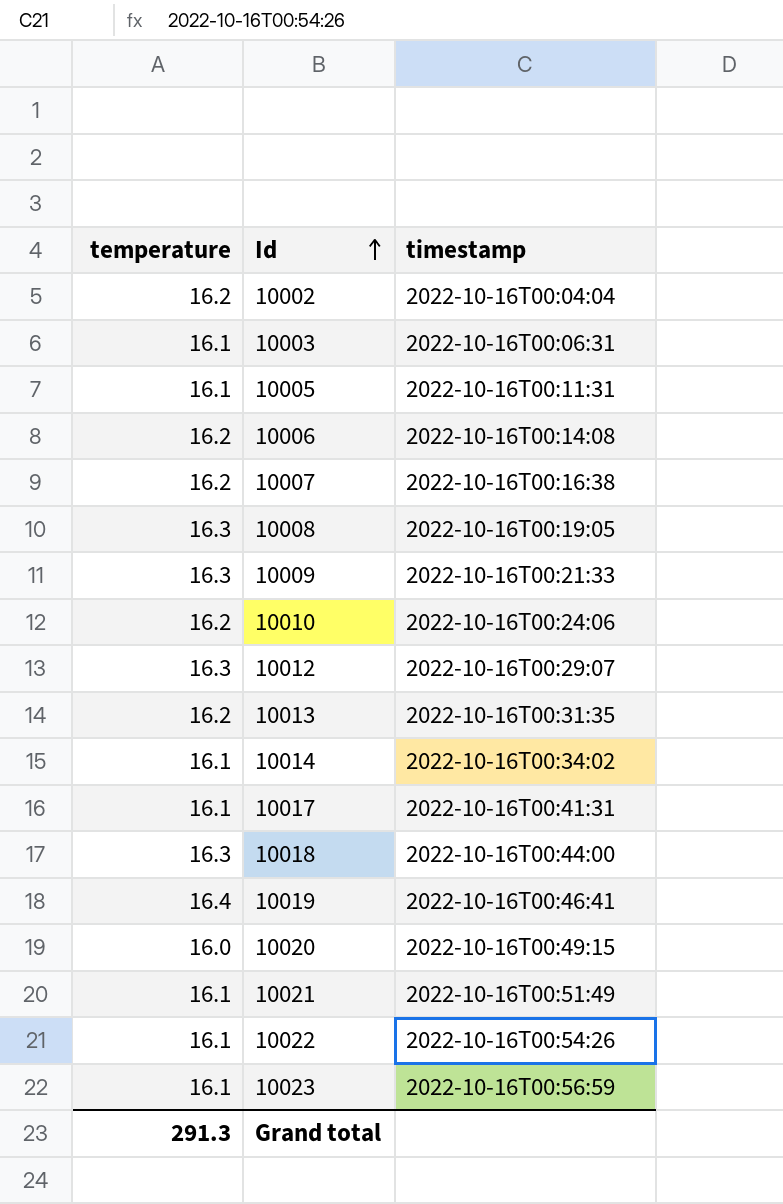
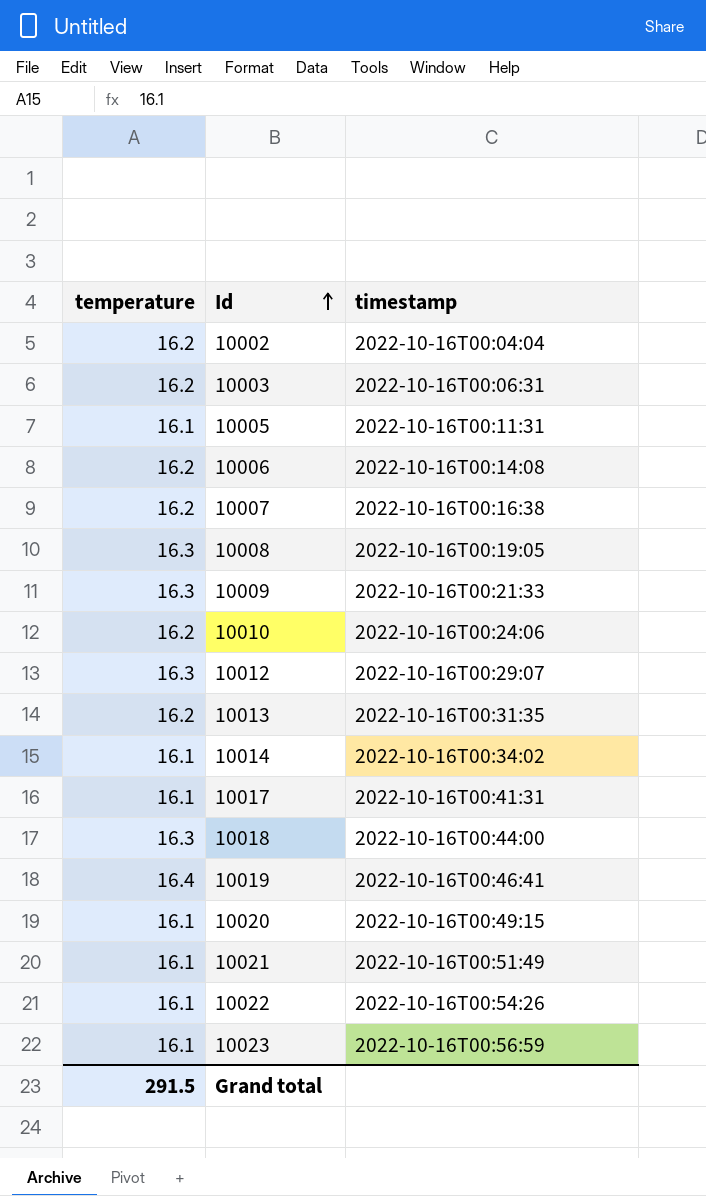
10003 | temperature: 16.1 -> 16.2
10020 | temperature: 16.0 -> 16.1
Grand total | temperature: 291.3 -> 291.5

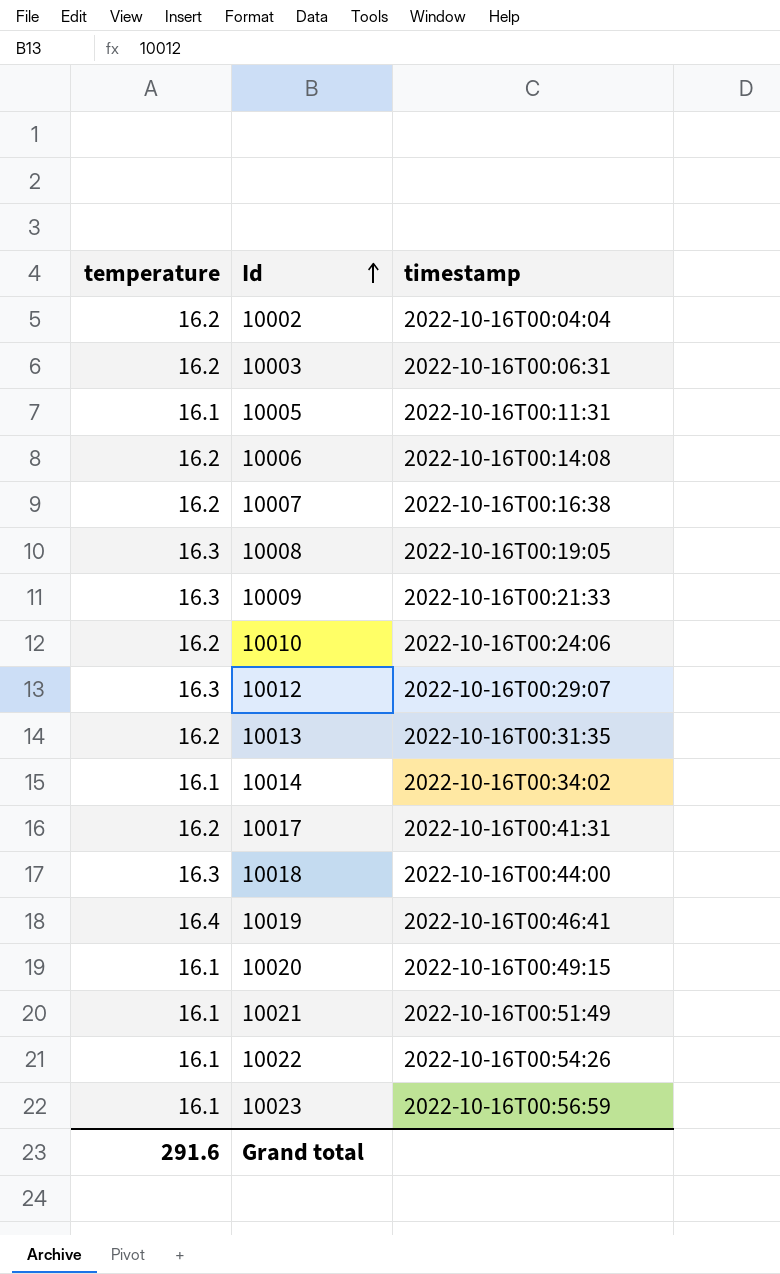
10017 | temperature: 16.1 -> 16.2
Grand total | temperature: 291.5 -> 291.6

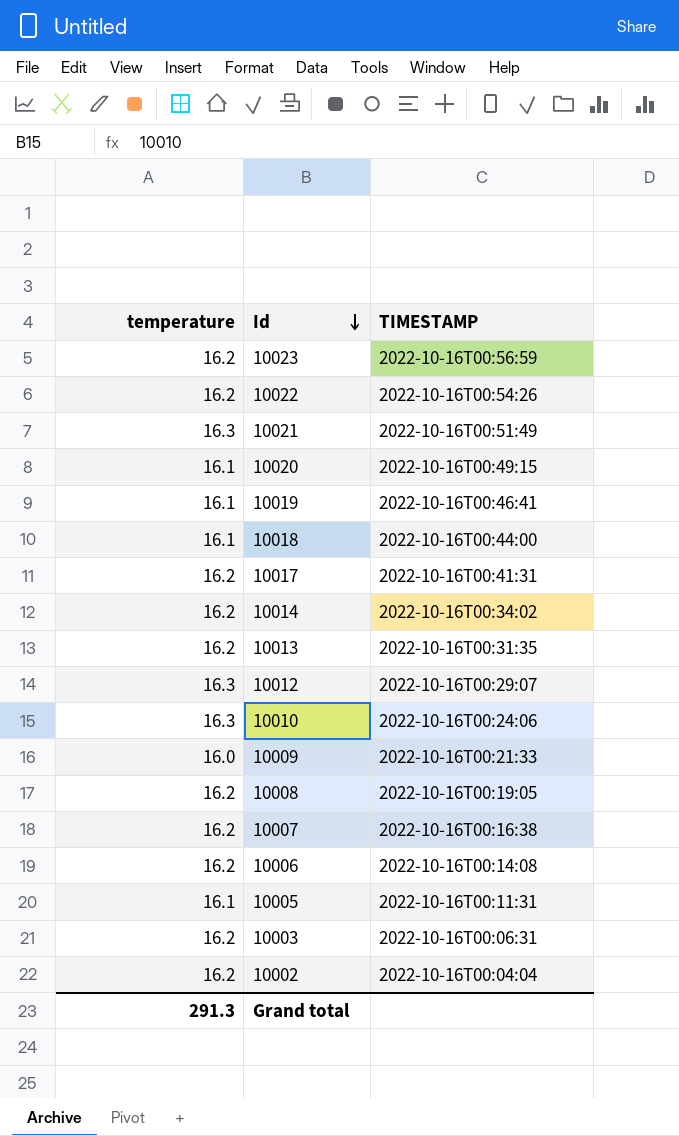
row order: Id ascending -> Id descending
column name: timestamp -> TIMESTAMP
10023 | temperature: 16.1 -> 16.2
10022 | temperature: 16.1 -> 16.2
10021 | temperature: 16.1 -> 16.3
10019 | temperature: 16.4 -> 16.1
10018 | temperature: 16.3 -> 16.1
10014 | temperature: 16.1 -> 16.2
10010 | temperature: 16.2 -> 16.3
10009 | temperature: 16.3 -> 16.0
10008 | temperature: 16.3 -> 16.2
Grand total | temperature: 291.6 -> 291.3

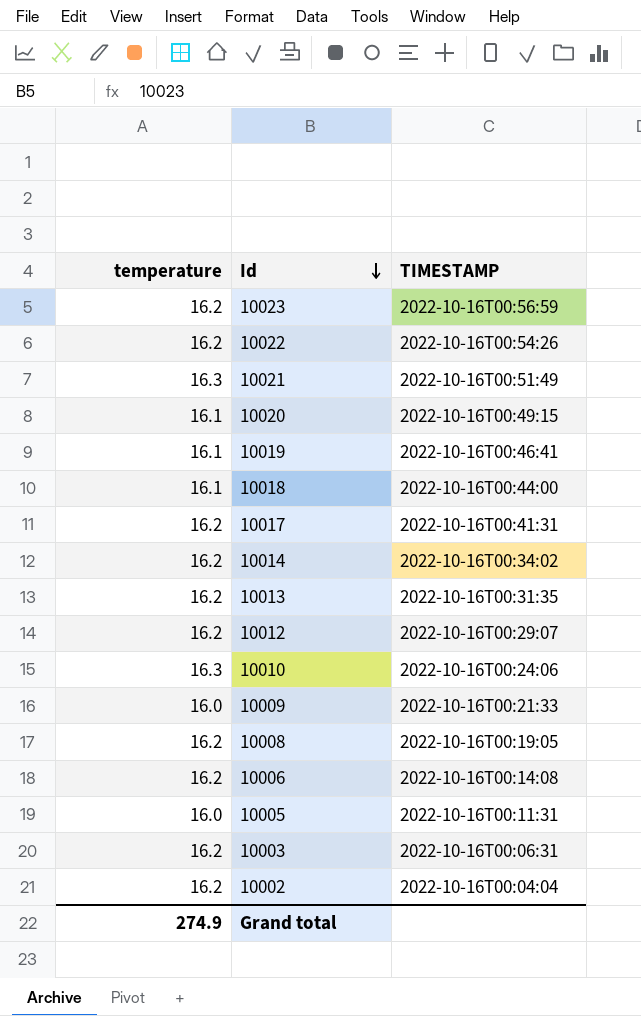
row 10007: 16.2 | 2022-10-16T00:16:38 -> none
10012 | temperature: 16.3 -> 16.2
10005 | temperature: 16.1 -> 16.0
Grand total | temperature: 291.3 -> 274.9

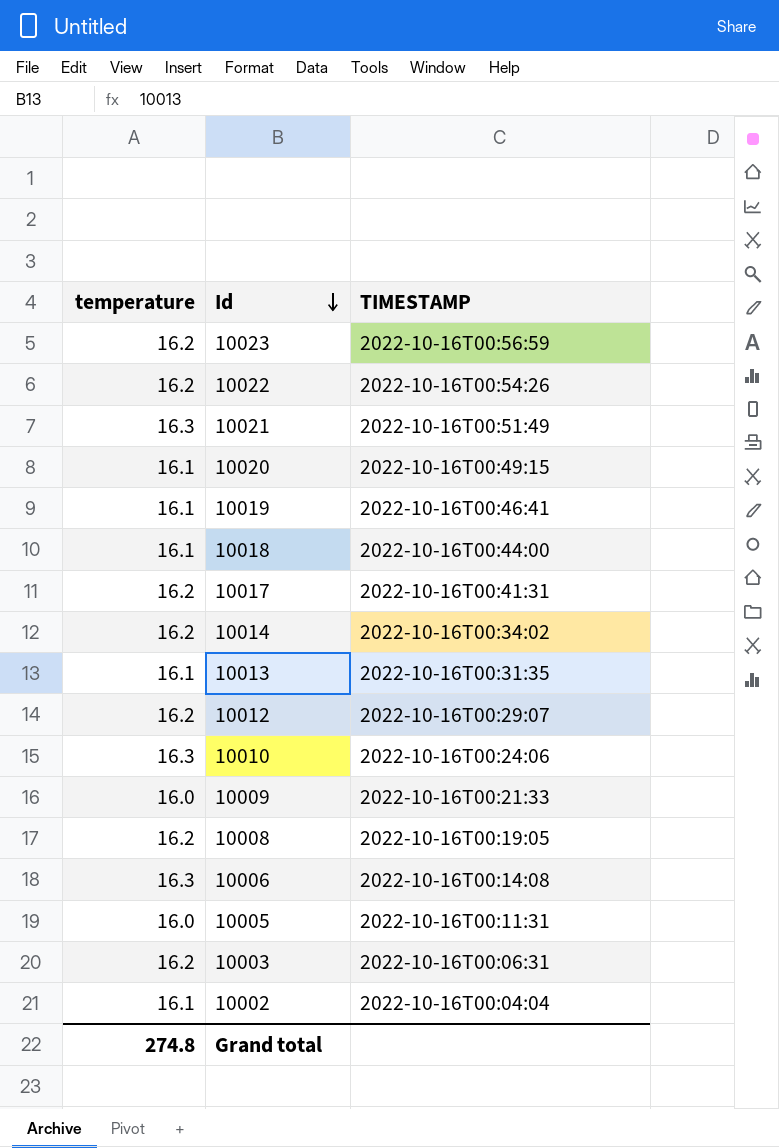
10013 | temperature: 16.2 -> 16.1
10006 | temperature: 16.2 -> 16.3
10002 | temperature: 16.2 -> 16.1
Grand total | temperature: 274.9 -> 274.8

